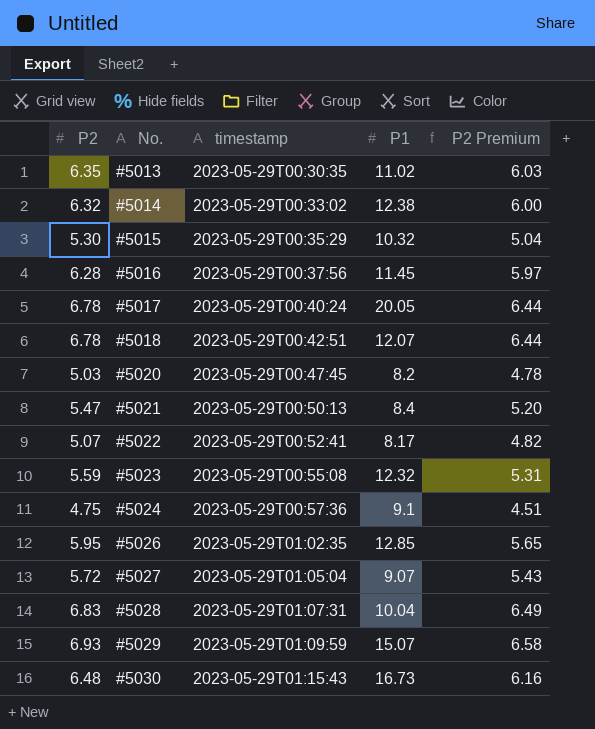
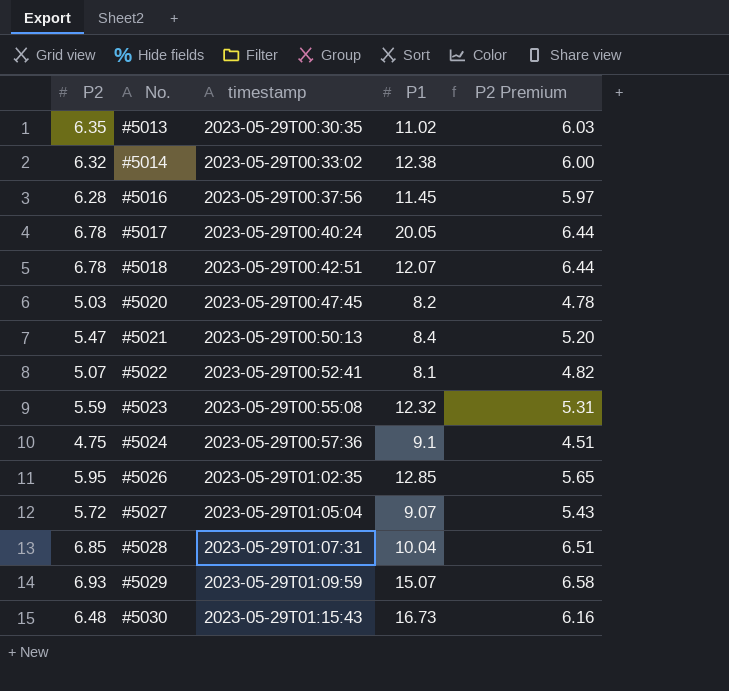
row #5015: 5.30 | 2023-05-29T00:35:29 | 10.32 | 5.04 -> none
#5022 | P1: 8.17 -> 8.1
#5028 | P2: 6.83 -> 6.85
#5028 | P2 Premium: 6.49 -> 6.51

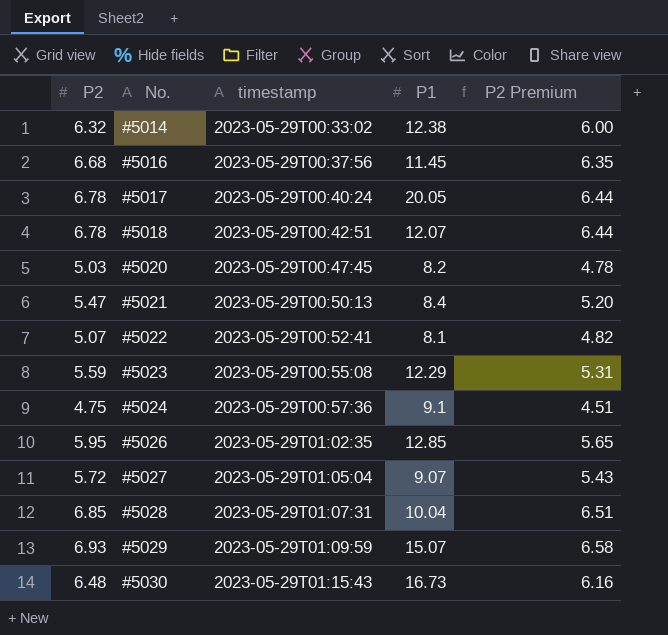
row #5013: 6.35 | 2023-05-29T00:30:35 | 11.02 | 6.03 -> none
#5016 | P2: 6.28 -> 6.68
#5016 | P2 Premium: 5.97 -> 6.35
#5023 | P1: 12.32 -> 12.29

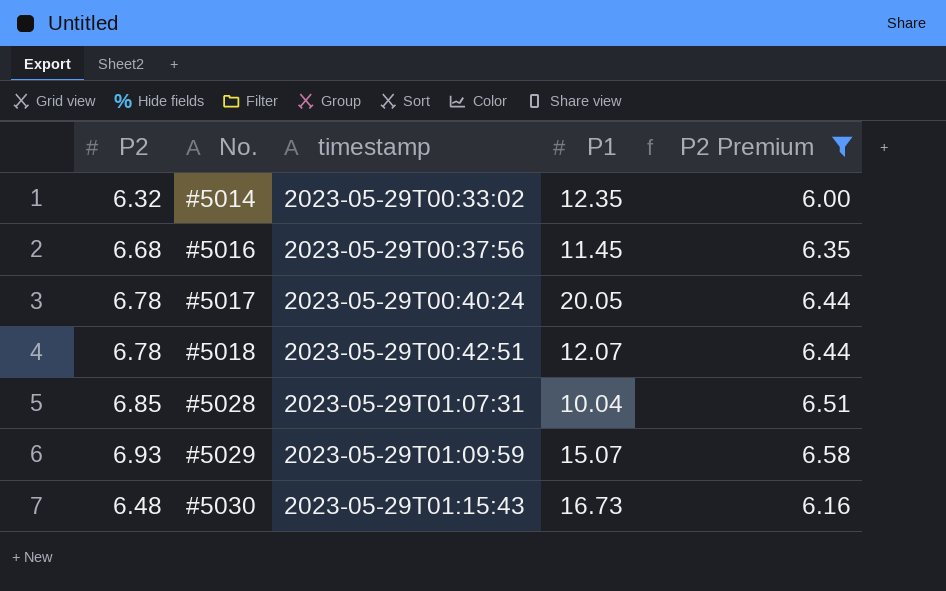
filter: none -> P2 Premium >= 6.00
#5014 | P1: 12.38 -> 12.35

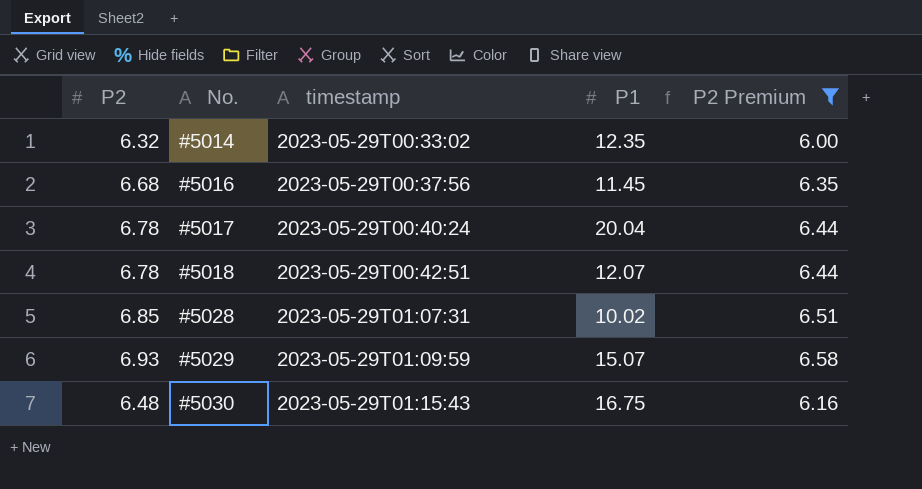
#5017 | P1: 20.05 -> 20.04
#5028 | P1: 10.04 -> 10.02
#5030 | P1: 16.73 -> 16.75

